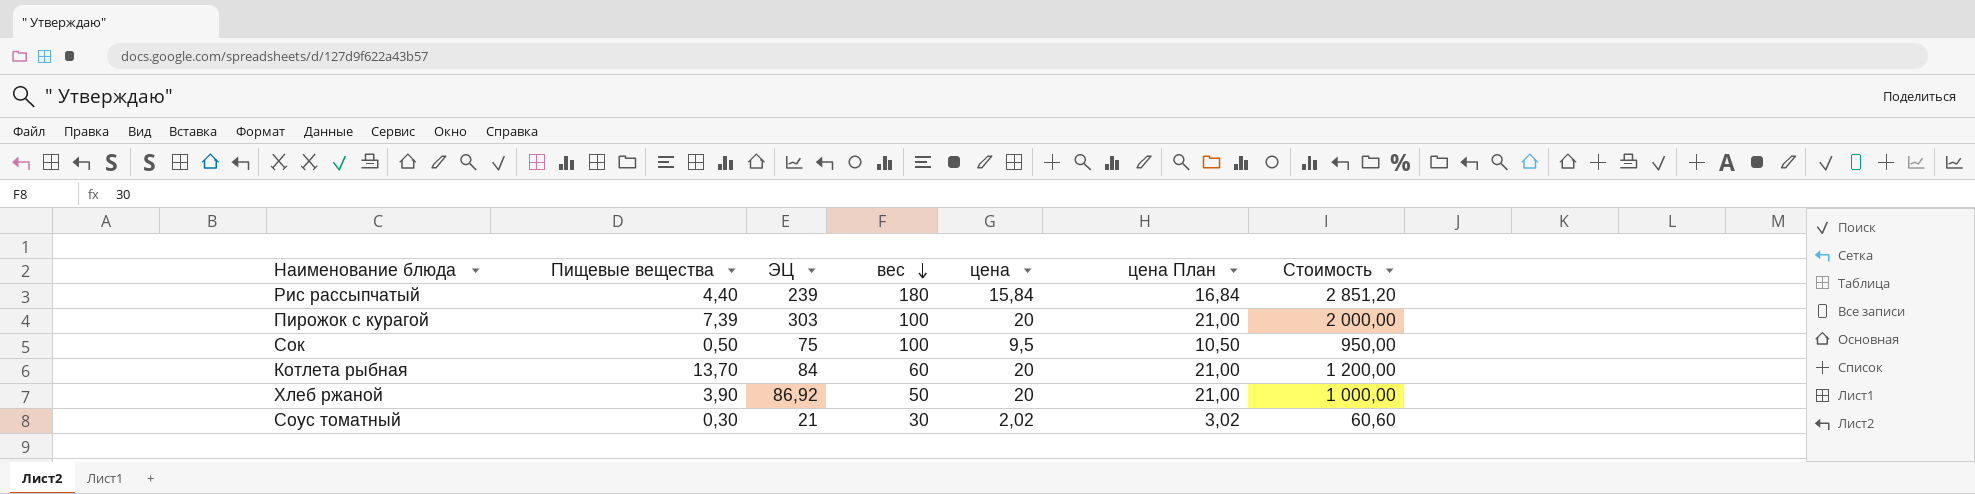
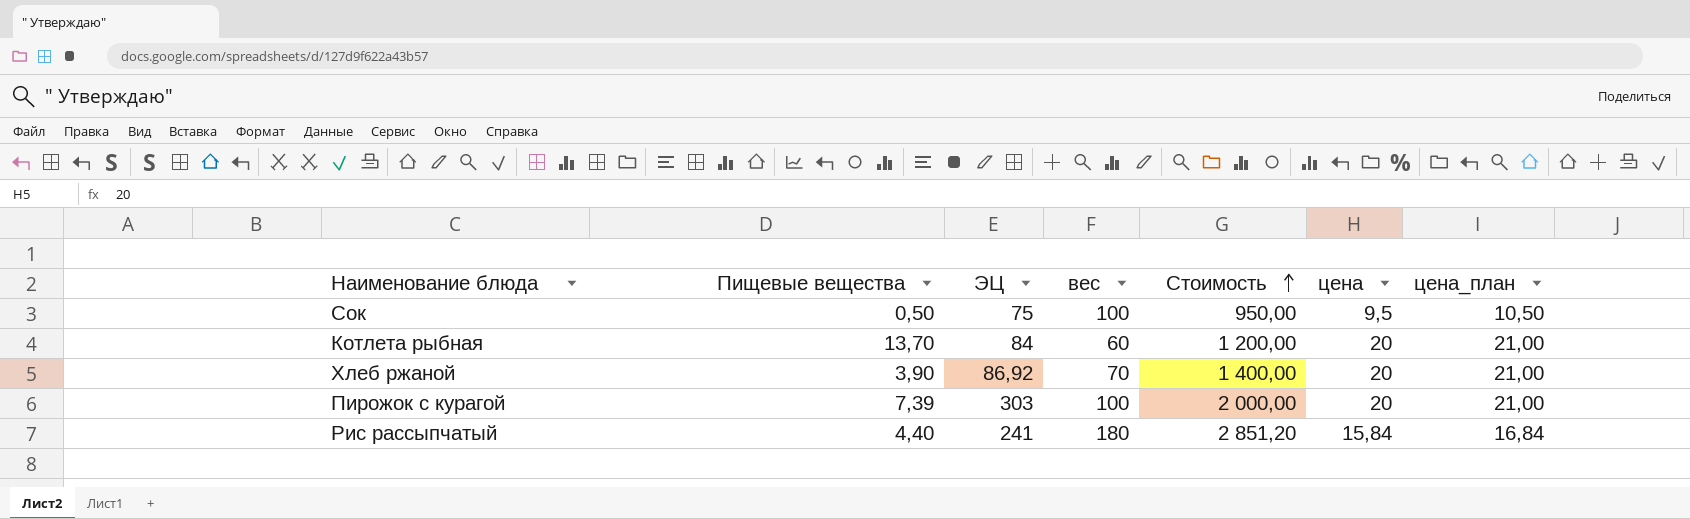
row order: вес descending -> Стоимость ascending
column Стоимость | position: 7 -> 5
column name: цена План -> цена_план
row Соус томатный: 0,30 | 21 | 30 | 2,02 | 3,02 | 60,60 -> none
Хлеб ржаной | вес: 50 -> 70
Хлеб ржаной | Стоимость: 1 000,00 -> 1 400,00
Рис рассыпчатый | ЭЦ: 239 -> 241

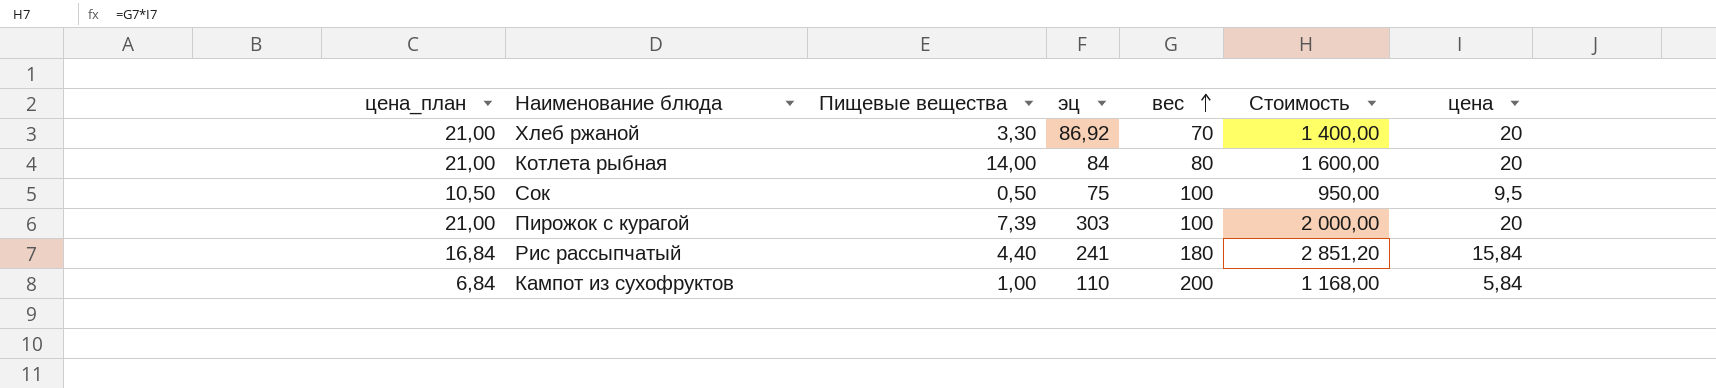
row order: Стоимость ascending -> вес ascending
column цена_план | position: 7 -> 1
column name: ЭЦ -> эц
Хлеб ржаной | Пищевые вещества: 3,90 -> 3,30
Котлета рыбная | Пищевые вещества: 13,70 -> 14,00
Котлета рыбная | вес: 60 -> 80
Котлета рыбная | Стоимость: 1 200,00 -> 1 600,00
row Кампот из сухофруктов: none -> 6,84 | 1,00 | 110 | 200 | 1 168,00 | 5,84

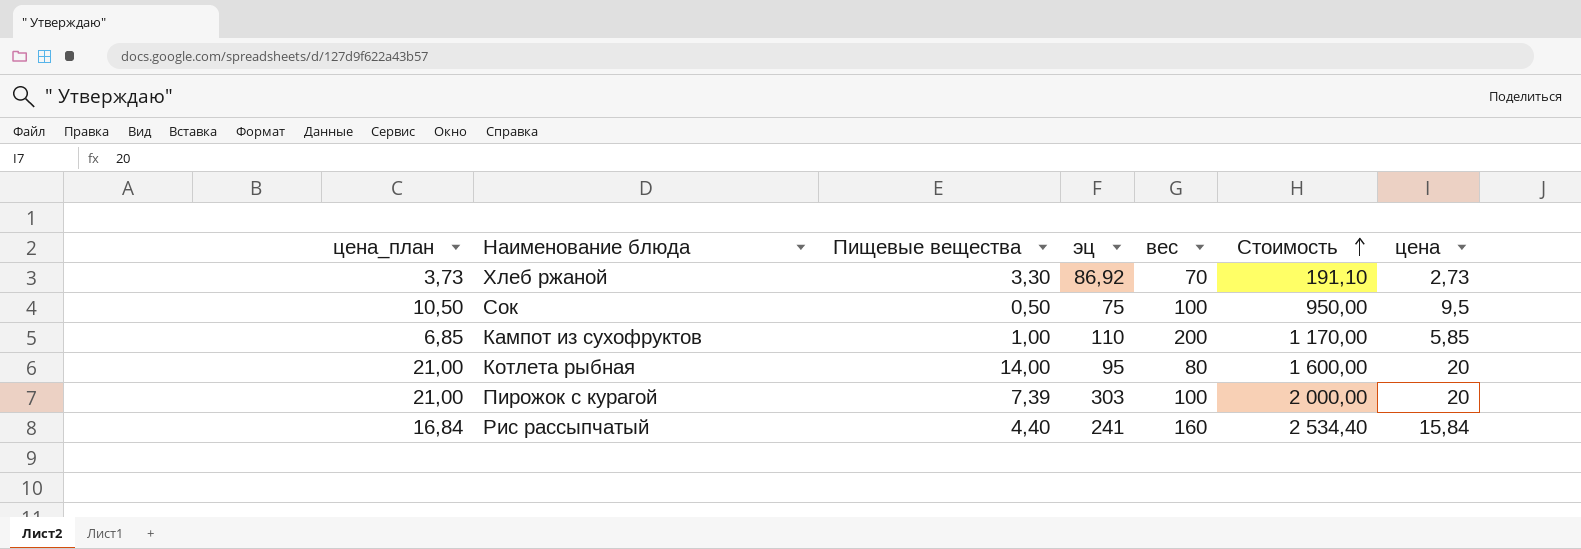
row order: вес ascending -> Стоимость ascending
Хлеб ржаной | цена_план: 21,00 -> 3,73
Хлеб ржаной | Стоимость: 1 400,00 -> 191,10
Хлеб ржаной | цена: 20 -> 2,73
Кампот из сухофруктов | цена_план: 6,84 -> 6,85
Кампот из сухофруктов | Стоимость: 1 168,00 -> 1 170,00
Кампот из сухофруктов | цена: 5,84 -> 5,85
Котлета рыбная | эц: 84 -> 95
Рис рассыпчатый | вес: 180 -> 160
Рис рассыпчатый | Стоимость: 2 851,20 -> 2 534,40

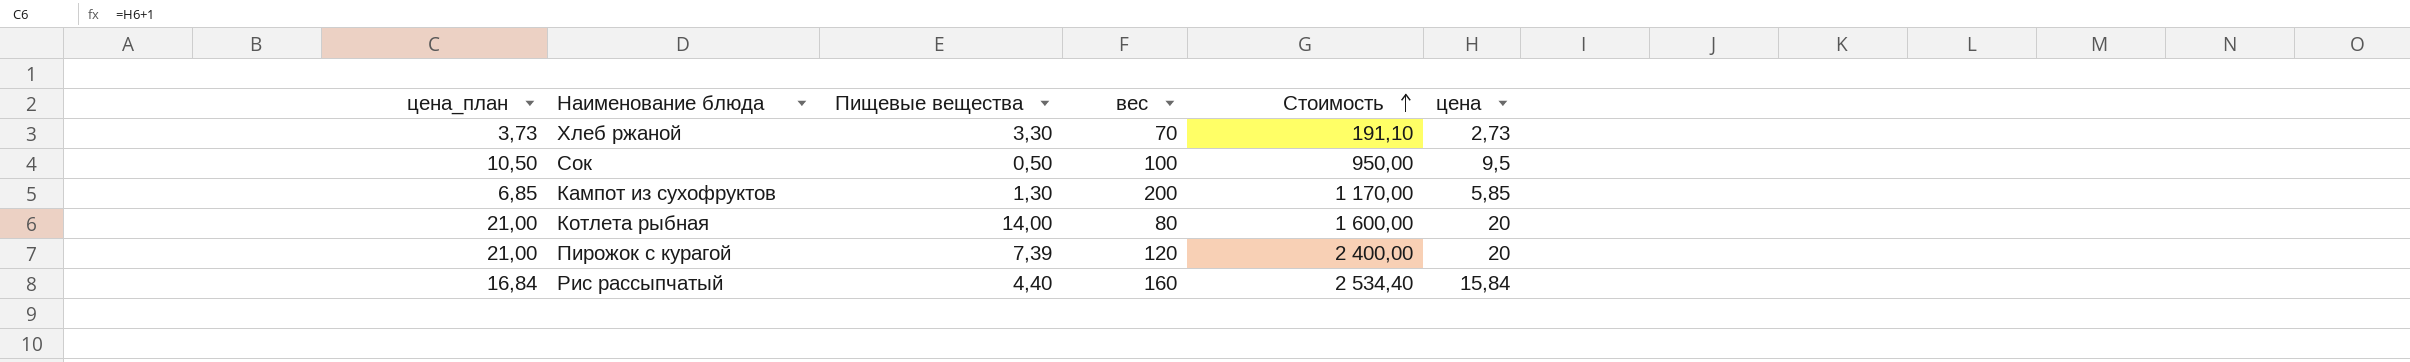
column эц | position: 4 -> none
Кампот из сухофруктов | Пищевые вещества: 1,00 -> 1,30
Пирожок с курагой | вес: 100 -> 120
Пирожок с курагой | Стоимость: 2 000,00 -> 2 400,00

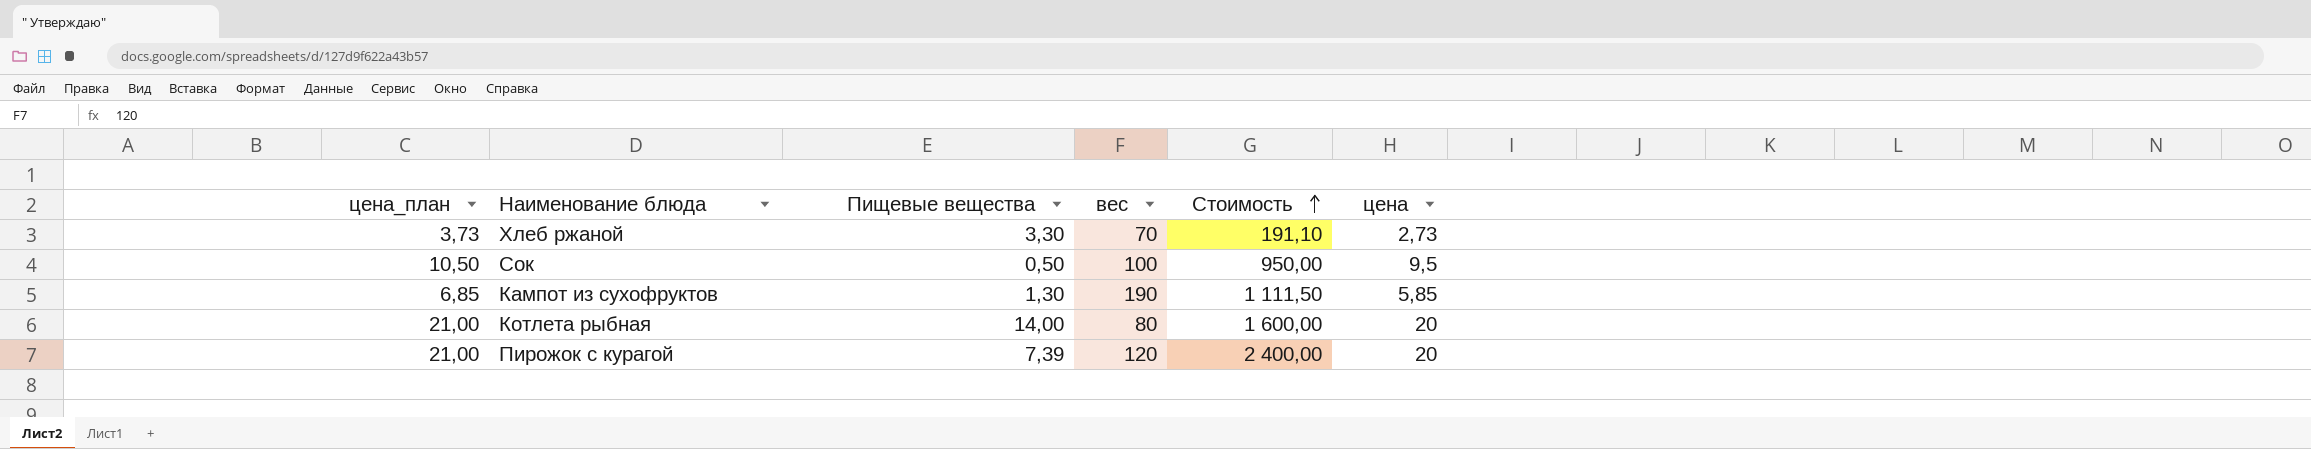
row Рис рассыпчатый: 16,84 | 4,40 | 160 | 2 534,40 | 15,84 -> none
Кампот из сухофруктов | вес: 200 -> 190
Кампот из сухофруктов | Стоимость: 1 170,00 -> 1 111,50

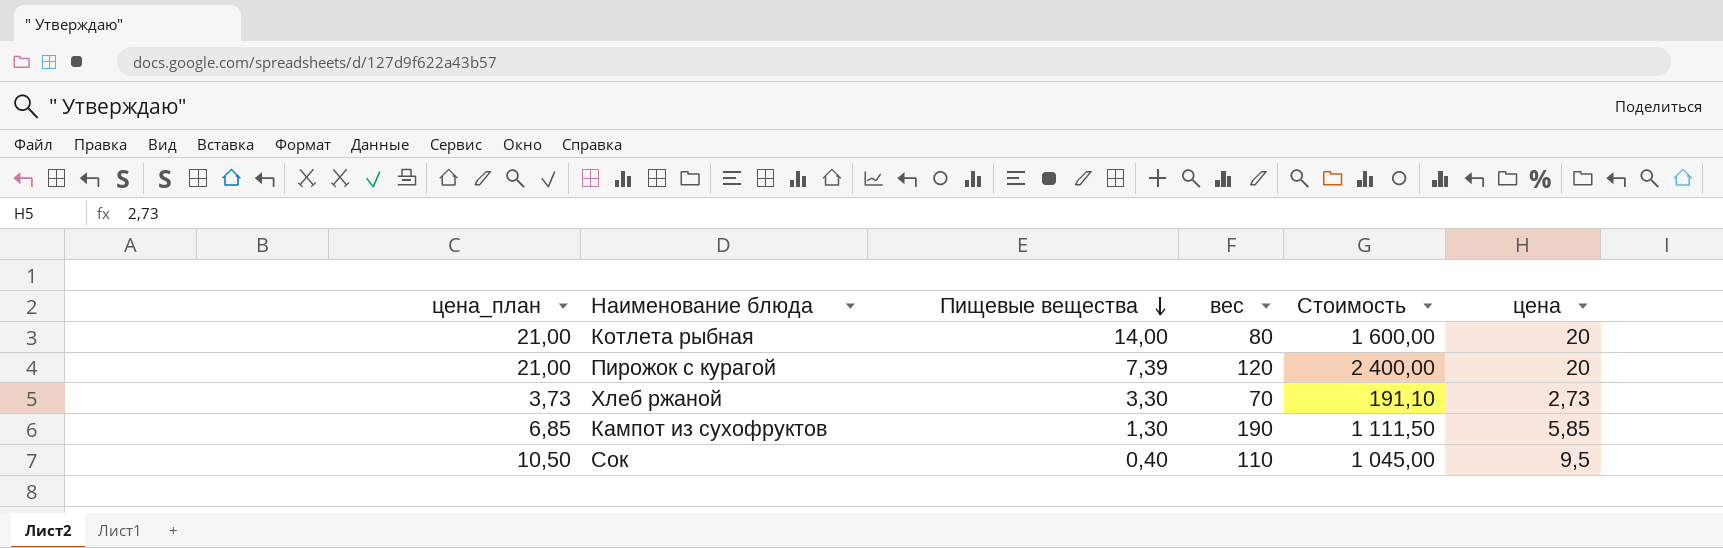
row order: Стоимость ascending -> Пищевые вещества descending
Сок | Пищевые вещества: 0,50 -> 0,40
Сок | вес: 100 -> 110
Сок | Стоимость: 950,00 -> 1 045,00

